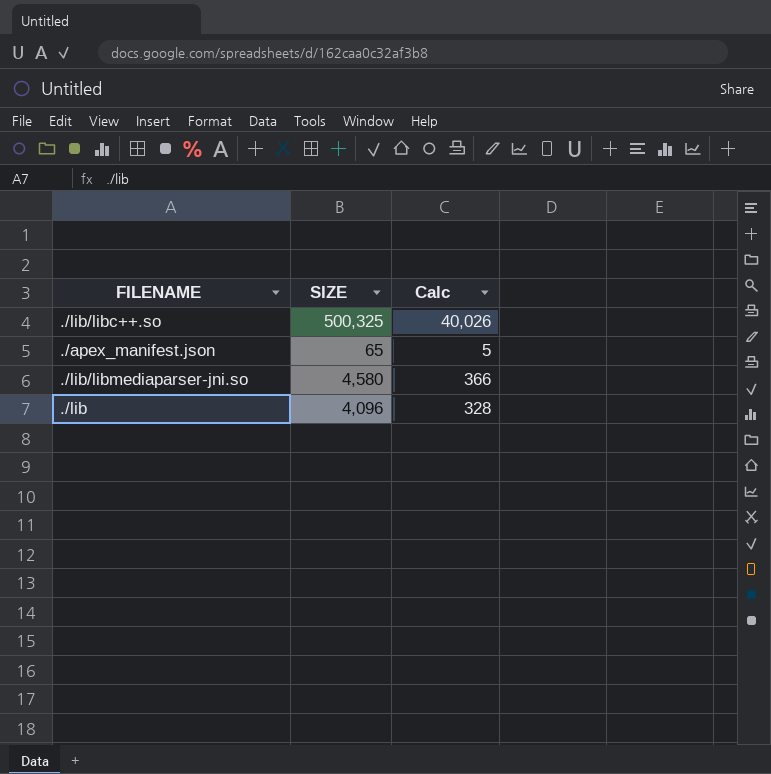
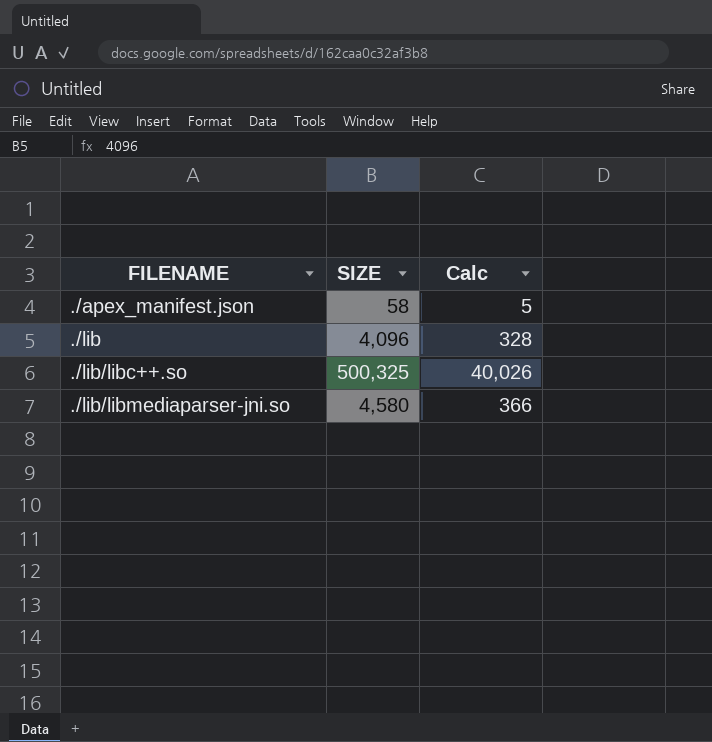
row order: none -> FILENAME ascending
./apex_manifest.json | SIZE: 65 -> 58

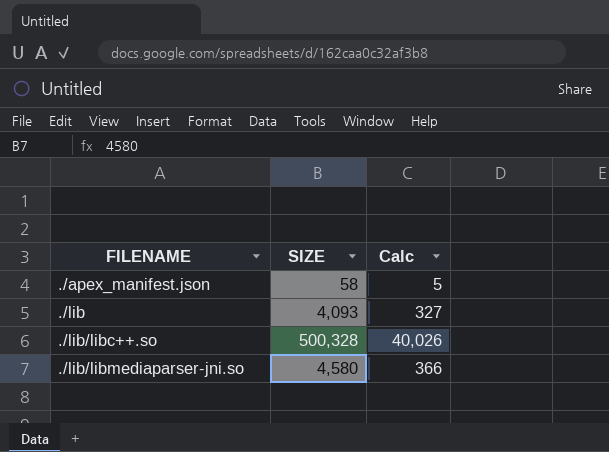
./lib | SIZE: 4,096 -> 4,093
./lib | Calc: 328 -> 327
./lib/libc++.so | SIZE: 500,325 -> 500,328

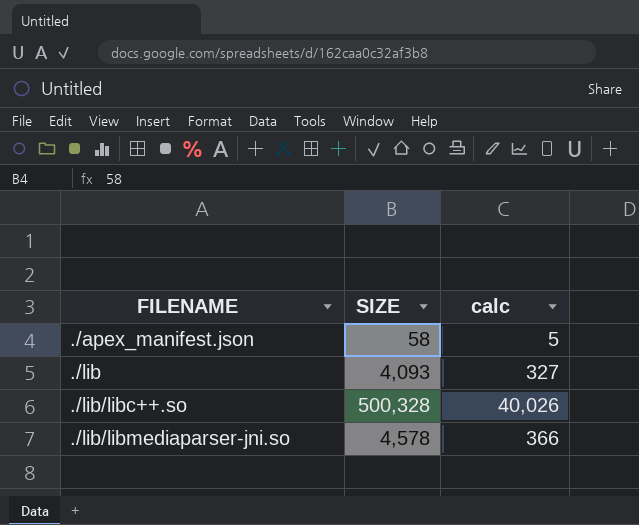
column name: Calc -> calc
./lib/libmediaparser-jni.so | SIZE: 4,580 -> 4,578

